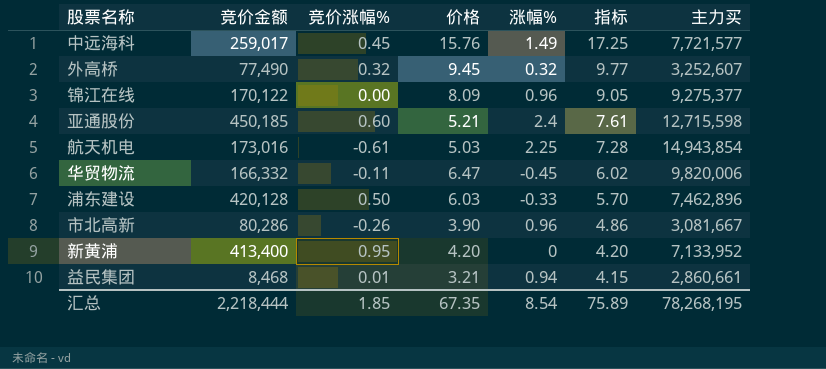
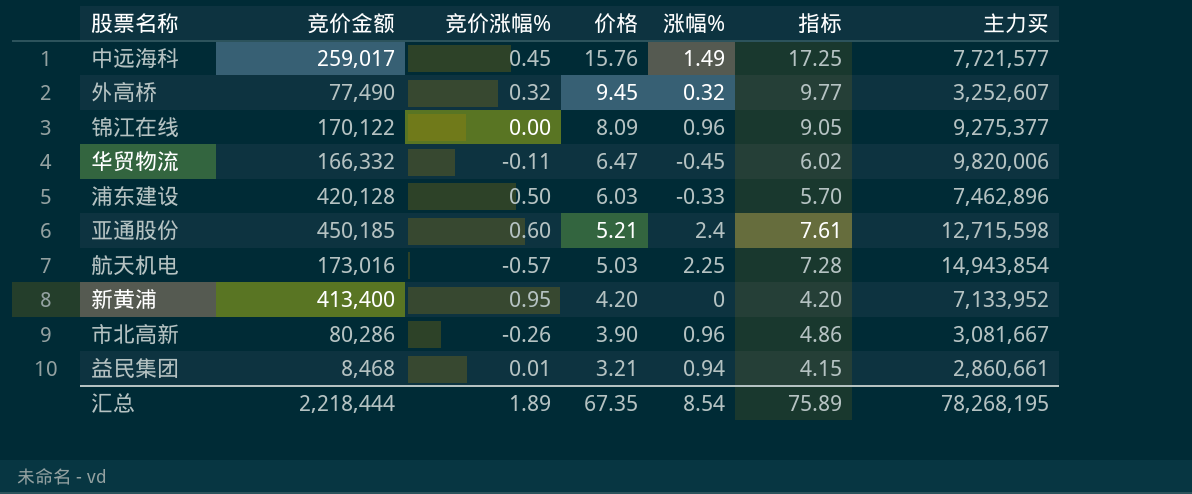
row order: 指标 descending -> 价格 descending
航天机电 | 竞价涨幅%: -0.61 -> -0.57
汇总 | 竞价涨幅%: 1.85 -> 1.89

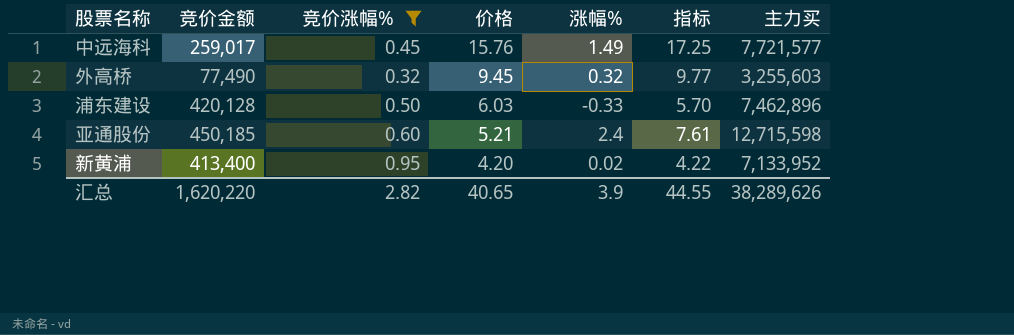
filter: none -> 竞价涨幅% >= 0.32
外高桥 | 主力买: 3,252,607 -> 3,255,603
新黄浦 | 涨幅%: 0 -> 0.02
新黄浦 | 指标: 4.20 -> 4.22
汇总 | 竞价金额: 2,218,444 -> 1,620,220
汇总 | 竞价涨幅%: 1.89 -> 2.82
汇总 | 价格: 67.35 -> 40.65
汇总 | 涨幅%: 8.54 -> 3.9
汇总 | 指标: 75.89 -> 44.55
汇总 | 主力买: 78,268,195 -> 38,289,626

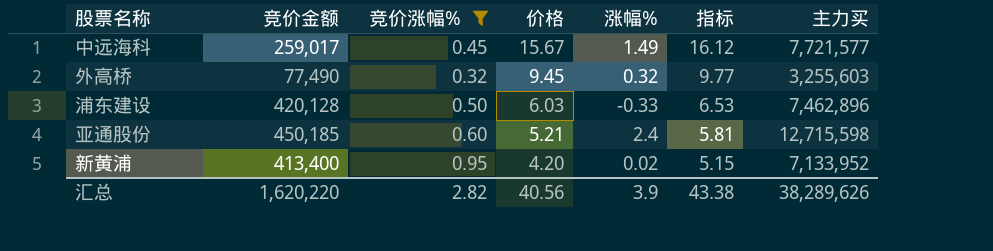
column 指标 | formula: [价格] + [涨幅%] -> [竞价涨幅%] + [价格]
中远海科 | 价格: 15.76 -> 15.67
汇总 | 价格: 40.65 -> 40.56
汇总 | 指标: 44.55 -> 43.38

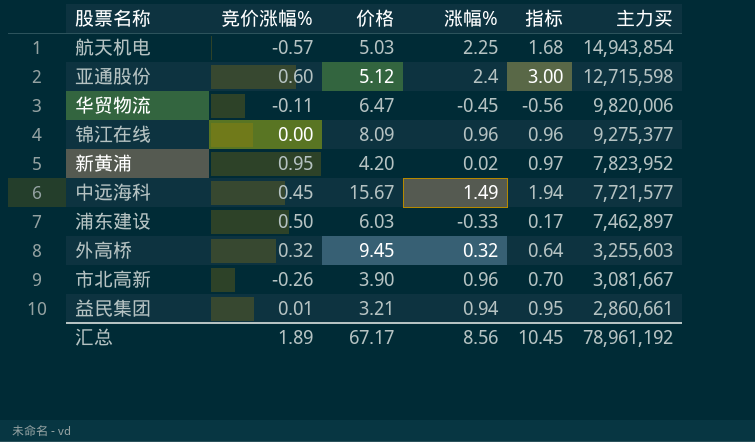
filter: 竞价涨幅% >= 0.32 -> none
row order: 价格 descending -> 主力买 descending
column 竞价金额 | position: 2 -> none
column 指标 | formula: [竞价涨幅%] + [价格] -> [竞价涨幅%] + [涨幅%]
亚通股份 | 价格: 5.21 -> 5.12
新黄浦 | 主力买: 7,133,952 -> 7,823,952
浦东建设 | 主力买: 7,462,896 -> 7,462,897
汇总 | 竞价涨幅%: 2.82 -> 1.89
汇总 | 价格: 40.56 -> 67.17
汇总 | 涨幅%: 3.9 -> 8.56
汇总 | 指标: 43.38 -> 10.45
汇总 | 主力买: 38,289,626 -> 78,961,192

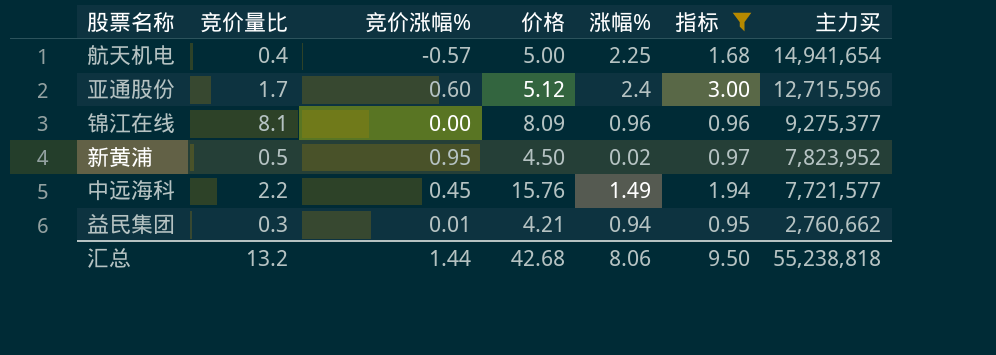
filter: none -> 指标 >= 0.95
column 竞价量比 | position: none -> 2
航天机电 | 价格: 5.03 -> 5.00
航天机电 | 主力买: 14,943,854 -> 14,941,654
亚通股份 | 主力买: 12,715,598 -> 12,715,596
新黄浦 | 价格: 4.20 -> 4.50
中远海科 | 价格: 15.67 -> 15.76
益民集团 | 价格: 3.21 -> 4.21
益民集团 | 主力买: 2,860,661 -> 2,760,662
汇总 | 竞价涨幅%: 1.89 -> 1.44
汇总 | 价格: 67.17 -> 42.68
汇总 | 涨幅%: 8.56 -> 8.06
汇总 | 指标: 10.45 -> 9.50
汇总 | 主力买: 78,961,192 -> 55,238,818

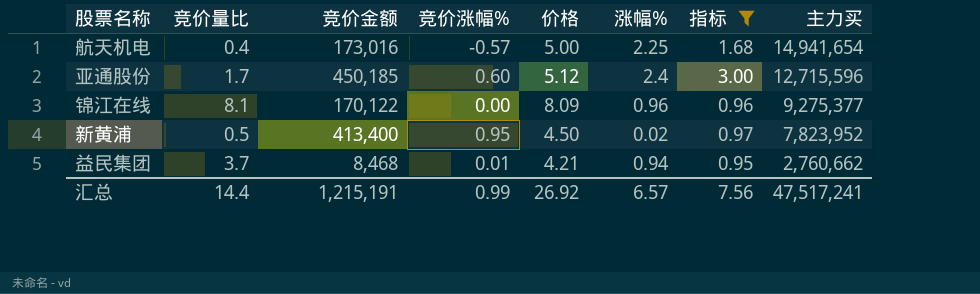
column 竞价金额 | position: none -> 3
row 中远海科: 2.2 | 0.45 | 15.76 | 1.49 | 1.94 | 7,721,577 -> none
益民集团 | 竞价量比: 0.3 -> 3.7
汇总 | 竞价量比: 13.2 -> 14.4
汇总 | 竞价涨幅%: 1.44 -> 0.99
汇总 | 价格: 42.68 -> 26.92
汇总 | 涨幅%: 8.06 -> 6.57
汇总 | 指标: 9.50 -> 7.56
汇总 | 主力买: 55,238,818 -> 47,517,241

